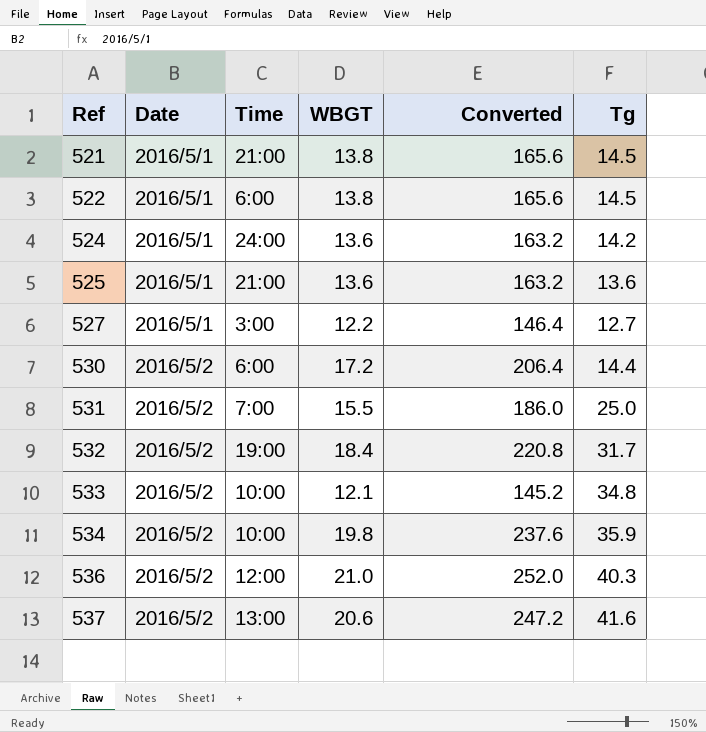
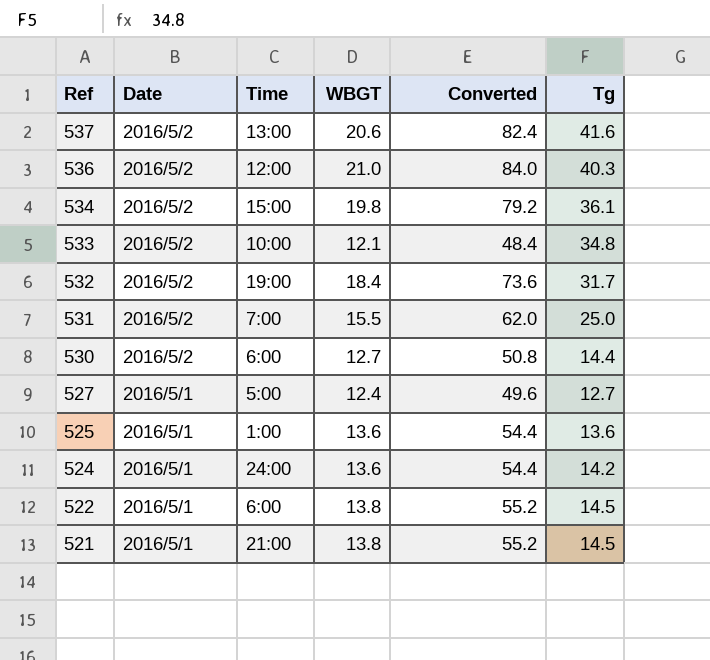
row order: Ref ascending -> Ref descending
column Converted | formula: [WBGT] * 12 -> [WBGT] * 4
534 | Time: 10:00 -> 15:00
534 | Tg: 35.9 -> 36.1
530 | WBGT: 17.2 -> 12.7
527 | Time: 3:00 -> 5:00
527 | WBGT: 12.2 -> 12.4
525 | Time: 21:00 -> 1:00

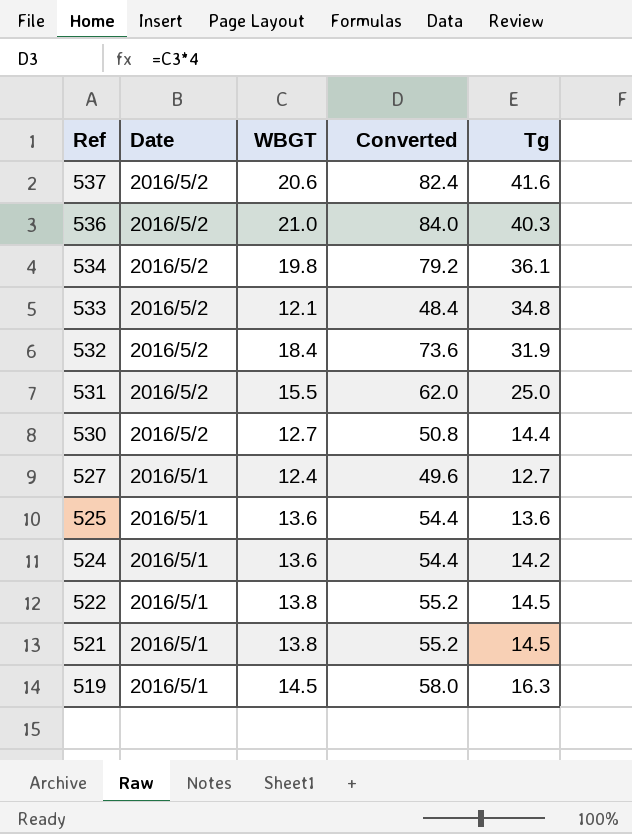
column Time | position: 3 -> none
532 | Tg: 31.7 -> 31.9
row 519: none -> 2016/5/1 | 14.5 | 58.0 | 16.3

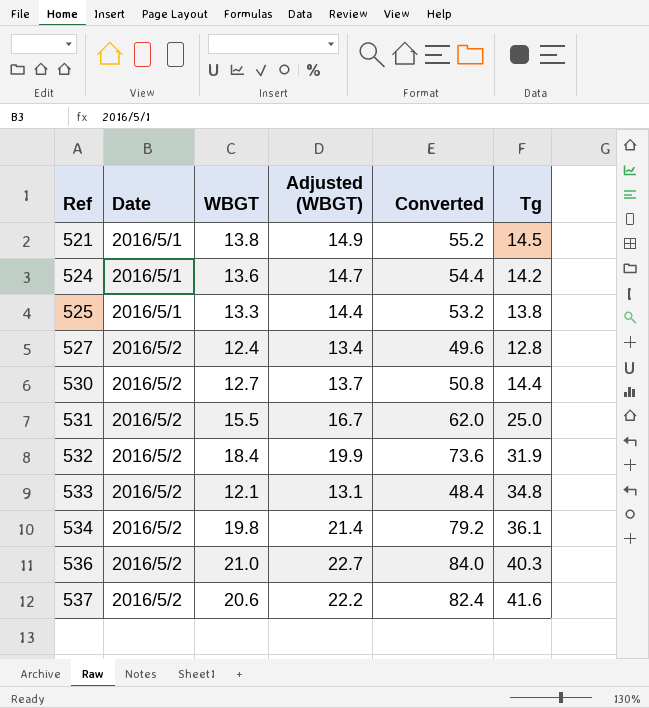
row order: Ref descending -> Ref ascending
column Adjusted (WBGT) | formula: none -> [WBGT] * 1.08
row 522: 2016/5/1 | 13.8 | 55.2 | 14.5 -> none
row 519: 2016/5/1 | 14.5 | 58.0 | 16.3 -> none
525 | WBGT: 13.6 -> 13.3
525 | Converted: 54.4 -> 53.2
525 | Tg: 13.6 -> 13.8
527 | Date: 2016/5/1 -> 2016/5/2
527 | Tg: 12.7 -> 12.8

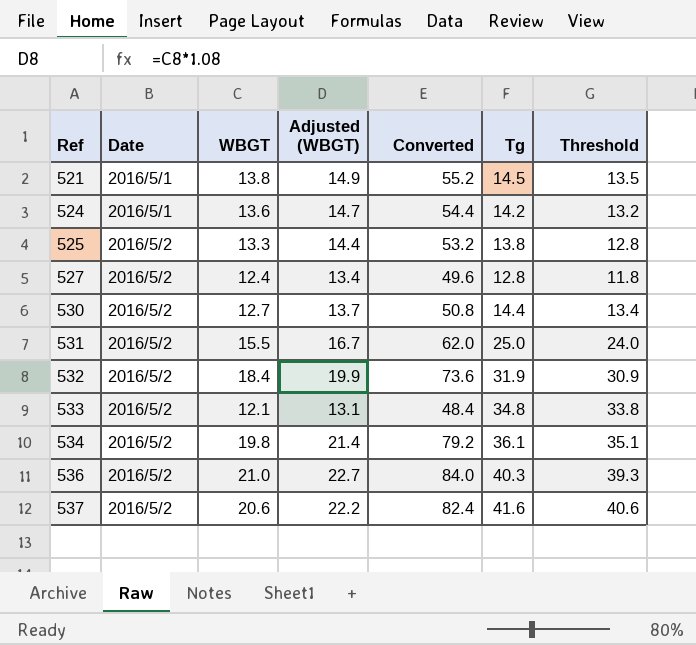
column Threshold | formula: none -> [Tg] - 1
525 | Date: 2016/5/1 -> 2016/5/2

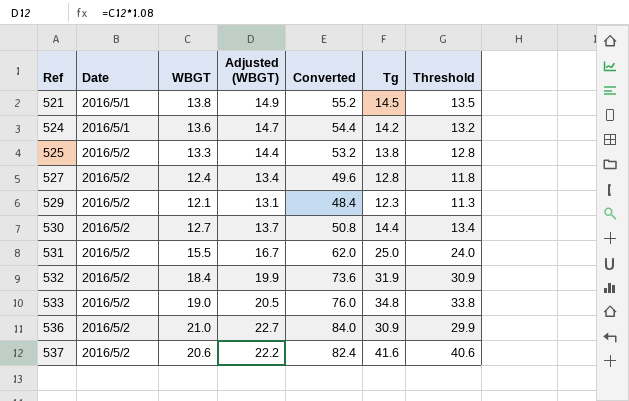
row 534: 2016/5/2 | 19.8 | 21.4 | 79.2 | 36.1 | 35.1 -> none
row 529: none -> 2016/5/2 | 12.1 | 13.1 | 48.4 | 12.3 | 11.3
533 | WBGT: 12.1 -> 19.0
533 | Adjusted (WBGT): 13.1 -> 20.5
533 | Converted: 48.4 -> 76.0
536 | Tg: 40.3 -> 30.9
536 | Threshold: 39.3 -> 29.9

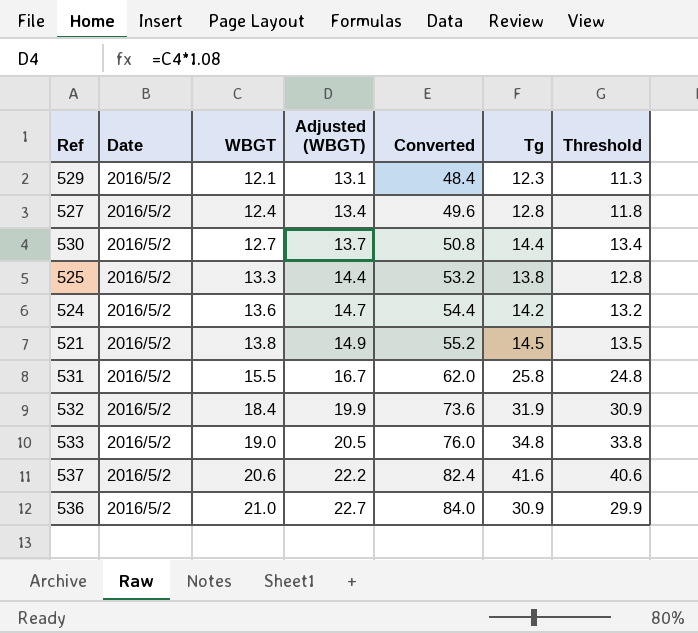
row order: Ref ascending -> WBGT ascending
524 | Date: 2016/5/1 -> 2016/5/2
521 | Date: 2016/5/1 -> 2016/5/2
531 | Tg: 25.0 -> 25.8
531 | Threshold: 24.0 -> 24.8

